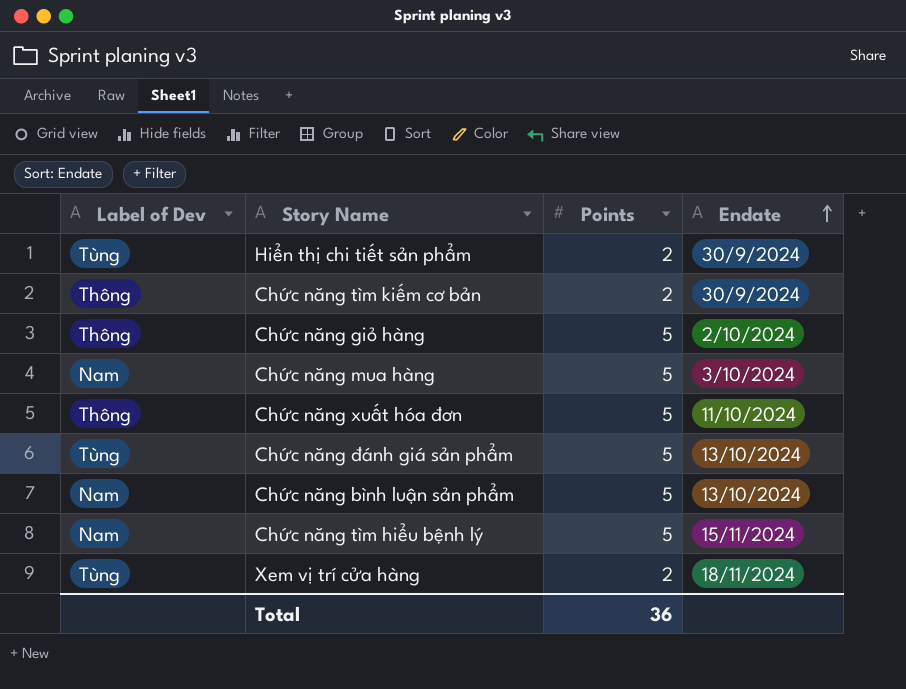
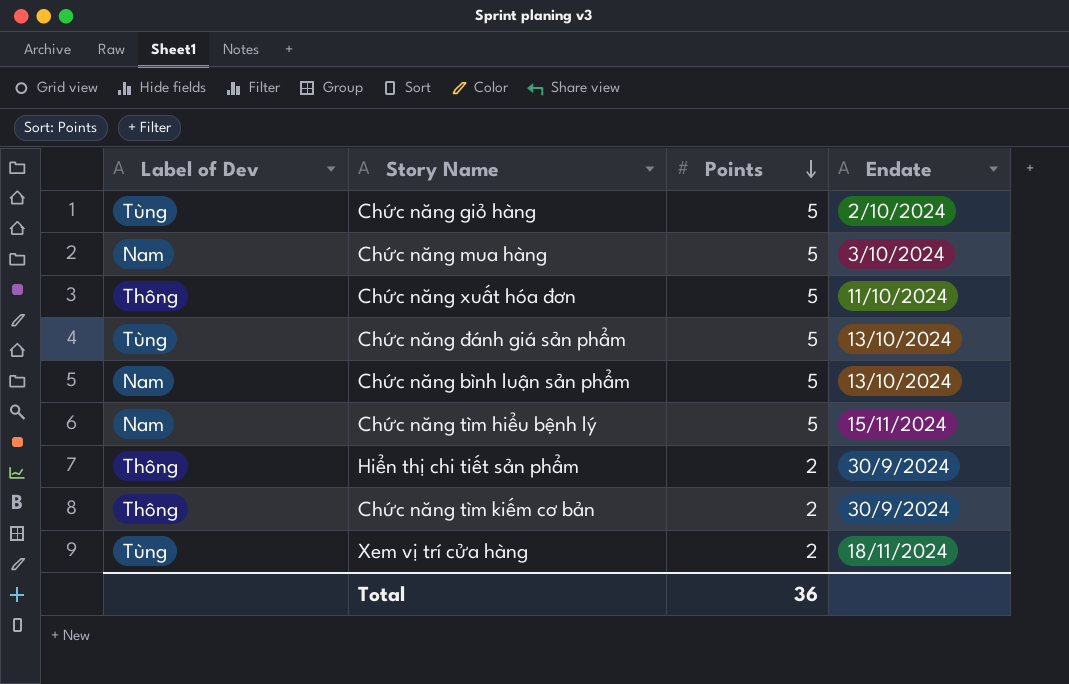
row order: Endate ascending -> Points descending
Chức năng giỏ hàng | Label of Dev: Thông -> Tùng
Hiển thị chi tiết sản phẩm | Label of Dev: Tùng -> Thông

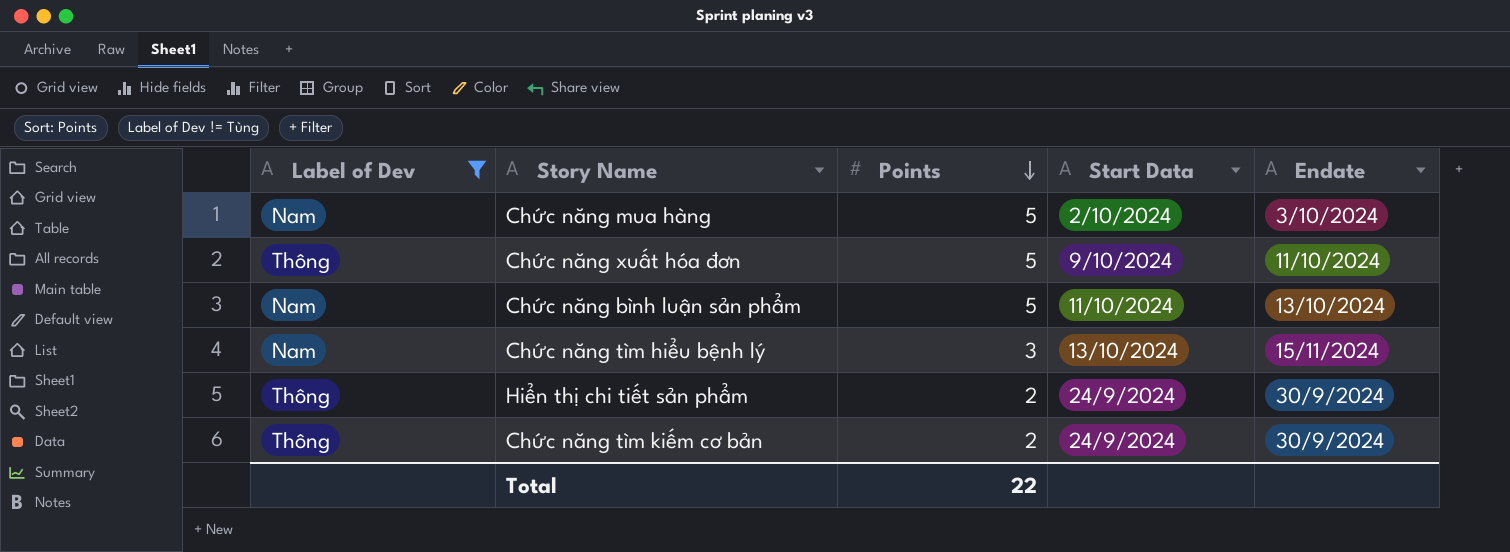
filter: none -> Label of Dev != Tùng
column Start Data | position: none -> 4
Chức năng tìm hiểu bệnh lý | Points: 5 -> 3
Total | Points: 36 -> 22

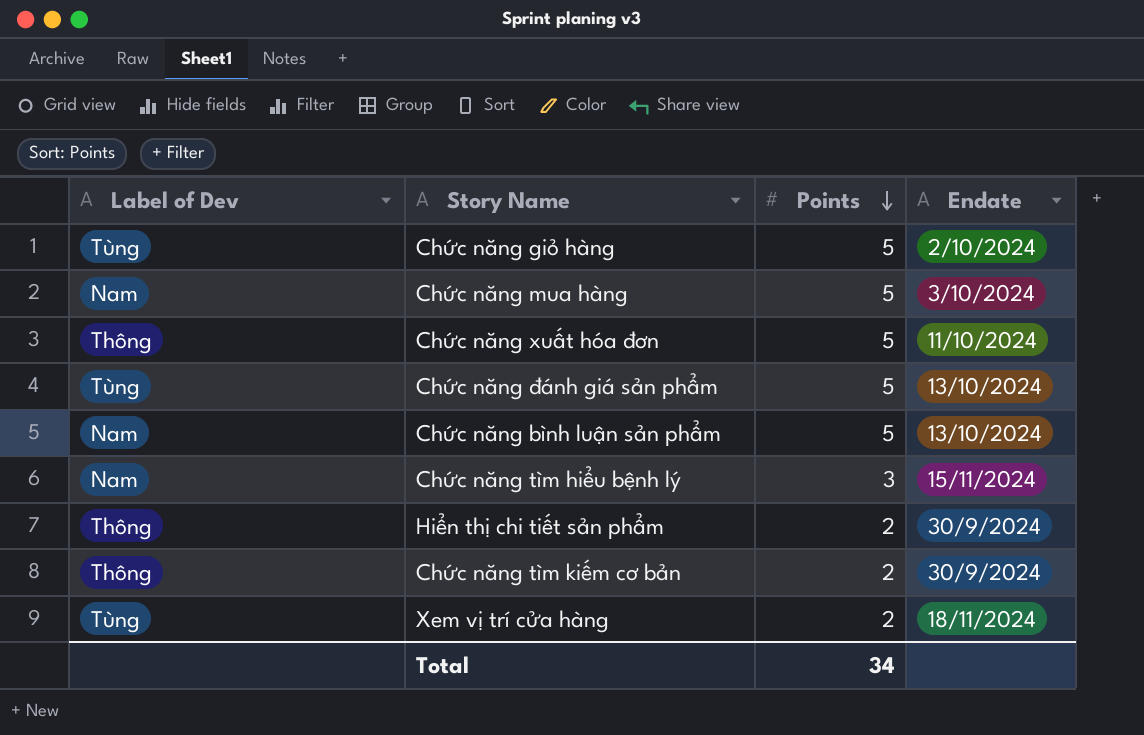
filter: Label of Dev != Tùng -> none
column Start Data | position: 4 -> none
Total | Points: 22 -> 34

